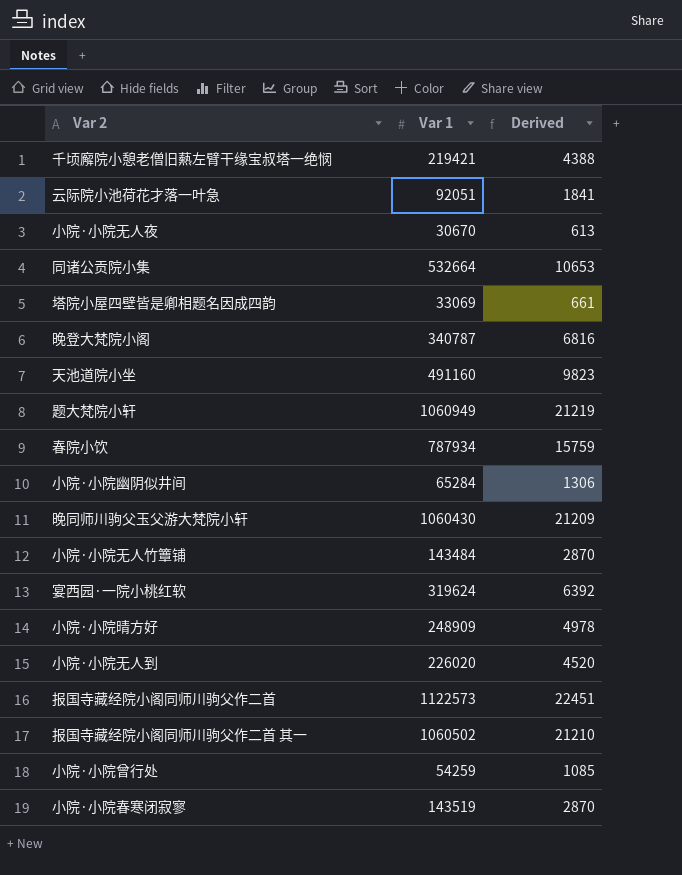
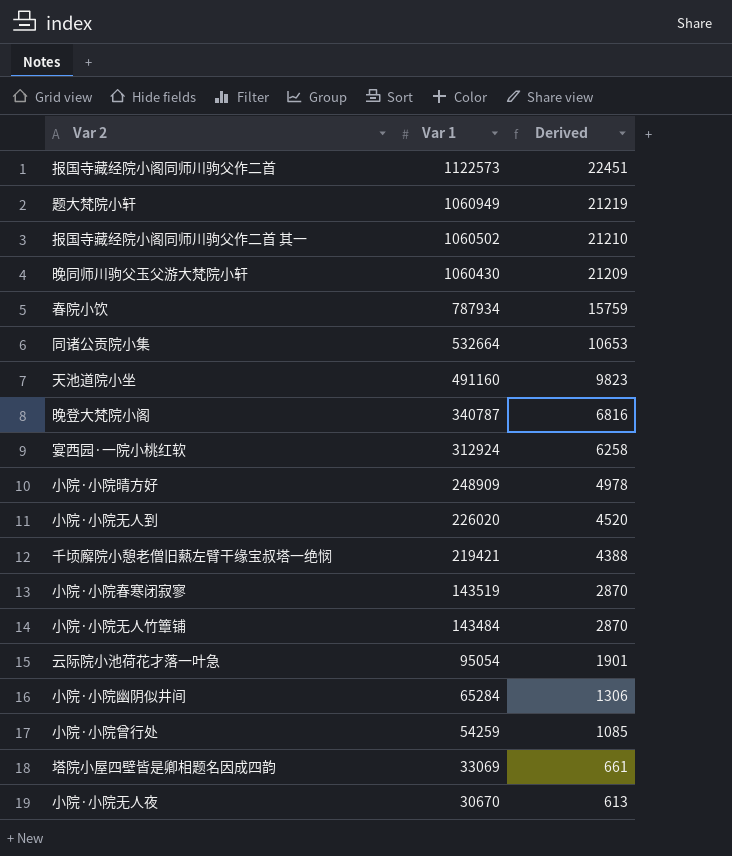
row order: none -> Var 1 descending
宴西园·一院小桃红软 | Var 1: 319624 -> 312924
宴西园·一院小桃红软 | Derived: 6392 -> 6258
云际院小池荷花才落一叶急 | Var 1: 92051 -> 95054
云际院小池荷花才落一叶急 | Derived: 1841 -> 1901

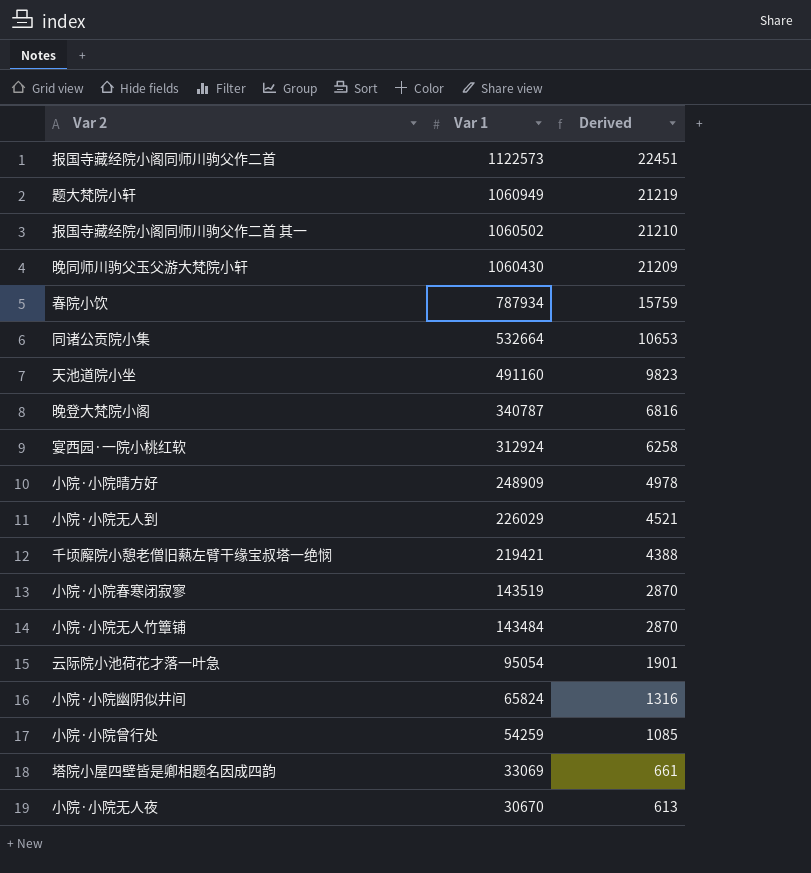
小院·小院无人到 | Var 1: 226020 -> 226029
小院·小院无人到 | Derived: 4520 -> 4521
小院·小院幽阴似井间 | Var 1: 65284 -> 65824
小院·小院幽阴似井间 | Derived: 1306 -> 1316

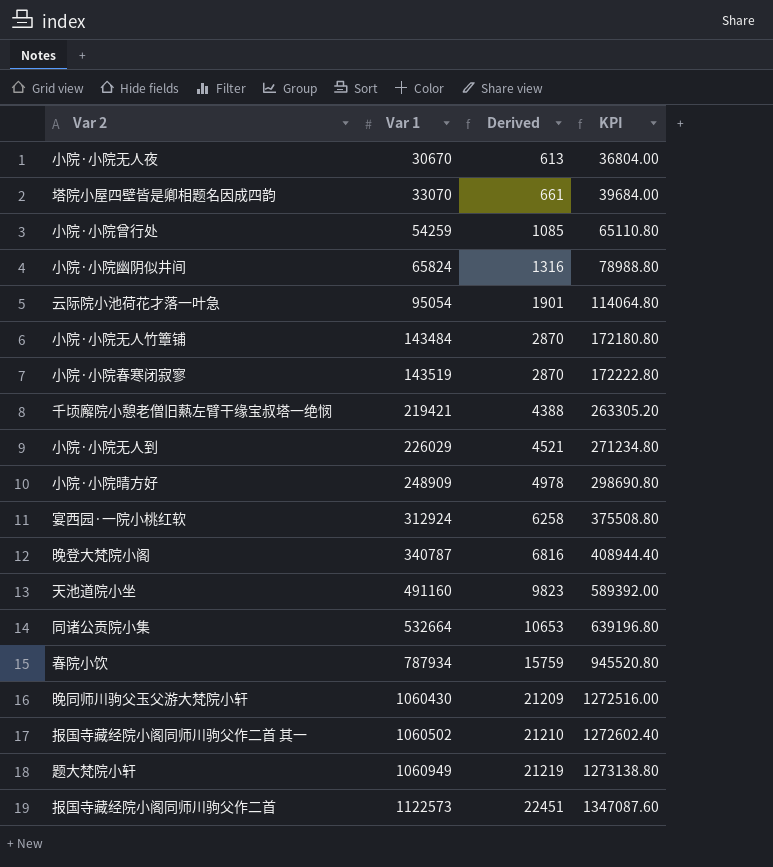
row order: Var 1 descending -> Var 1 ascending
column KPI | formula: none -> [Var 1] * 1.2
塔院小屋四壁皆是卿相题名因成四韵 | Var 1: 33069 -> 33070

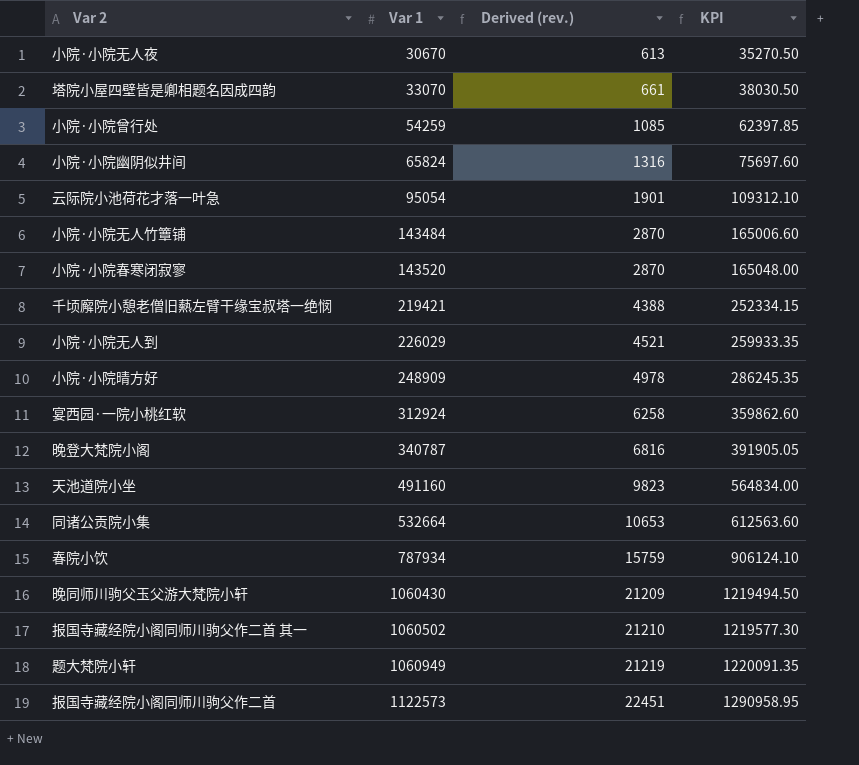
column name: Derived -> Derived (rev.)
column KPI | formula: [Var 1] * 1.2 -> [Var 1] * 1.15
小院·小院春寒闭寂寥 | Var 1: 143519 -> 143520

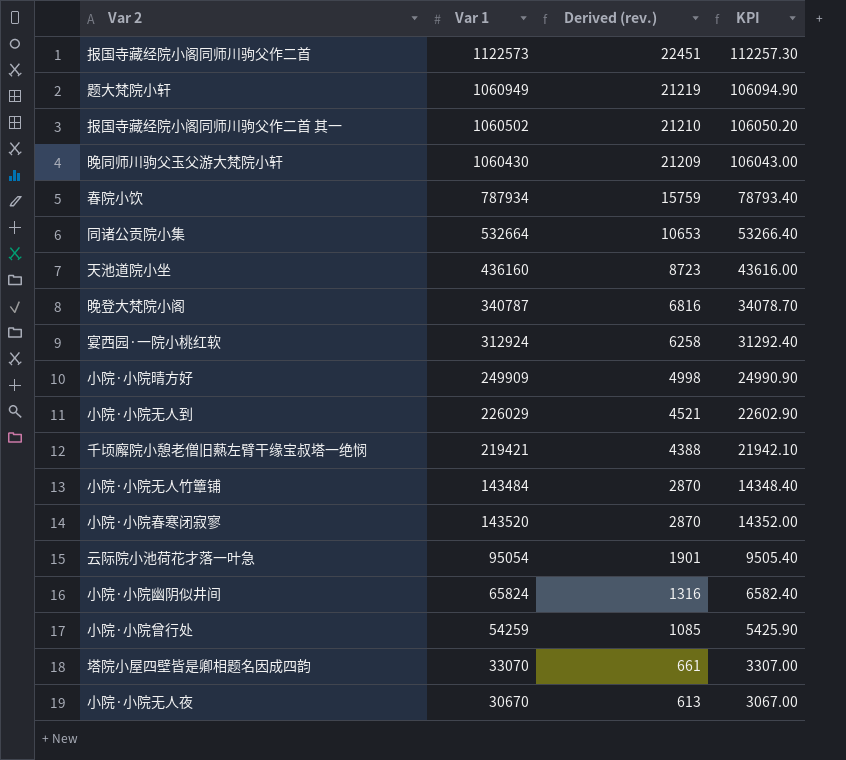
row order: Var 1 ascending -> Derived (rev.) descending
column KPI | formula: [Var 1] * 1.15 -> [Var 1] * 0.1
天池道院小坐 | Var 1: 491160 -> 436160
天池道院小坐 | Derived (rev.): 9823 -> 8723
小院·小院晴方好 | Var 1: 248909 -> 249909
小院·小院晴方好 | Derived (rev.): 4978 -> 4998

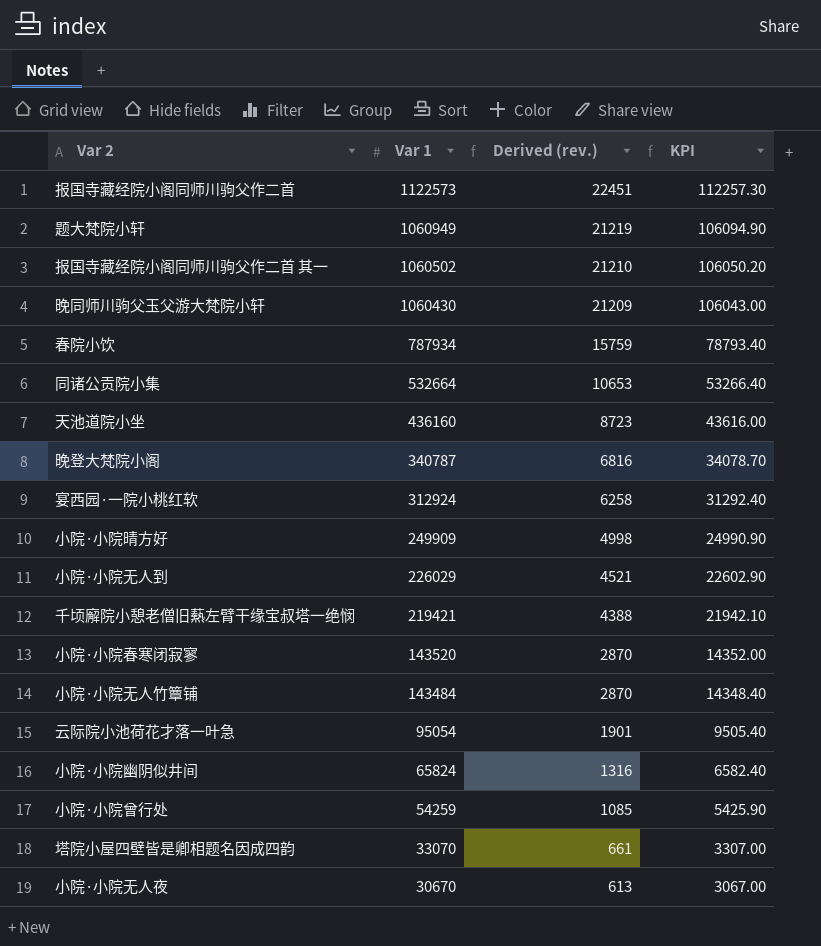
row order: Derived (rev.) descending -> Var 1 descending

